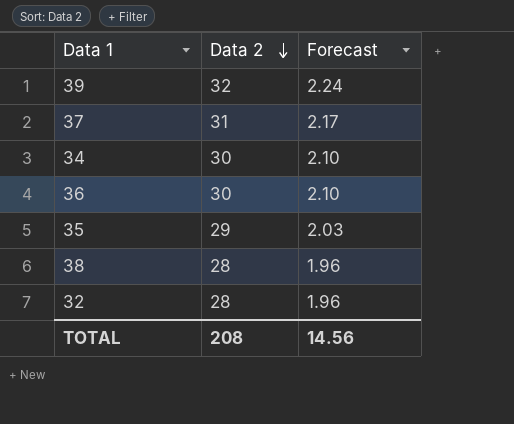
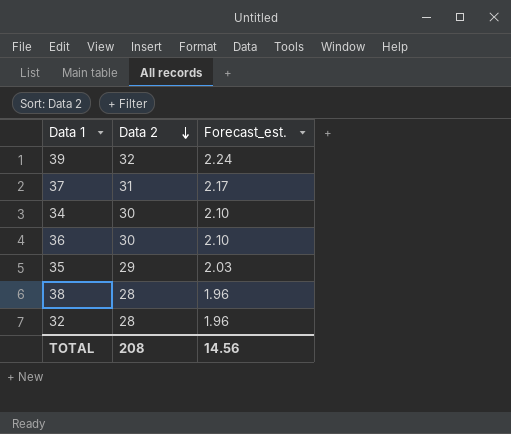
column name: Forecast -> Forecast_est.

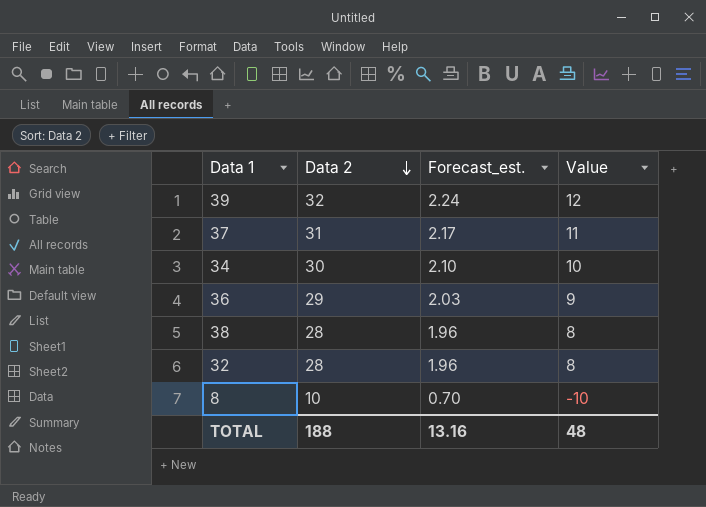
column Value | formula: none -> [Data 2] - 20
row 35: 29 | 2.03 -> none
36 | Data 2: 30 -> 29
36 | Forecast_est.: 2.10 -> 2.03
row 8: none -> 10 | 0.70 | -10
TOTAL | Data 2: 208 -> 188
TOTAL | Forecast_est.: 14.56 -> 13.16

